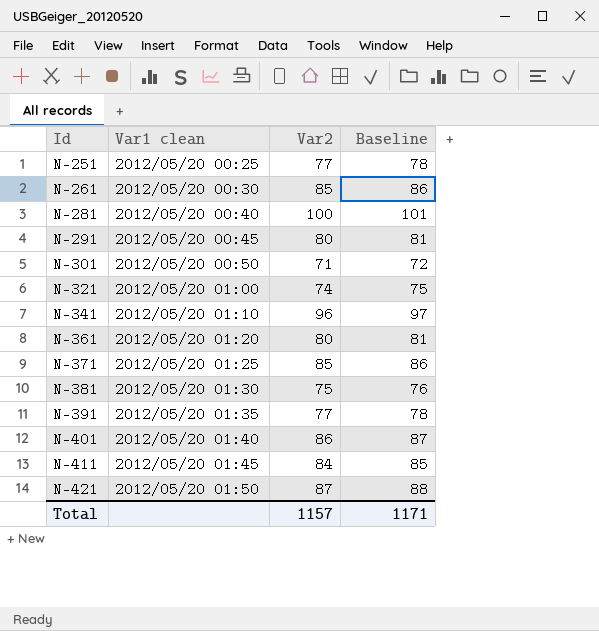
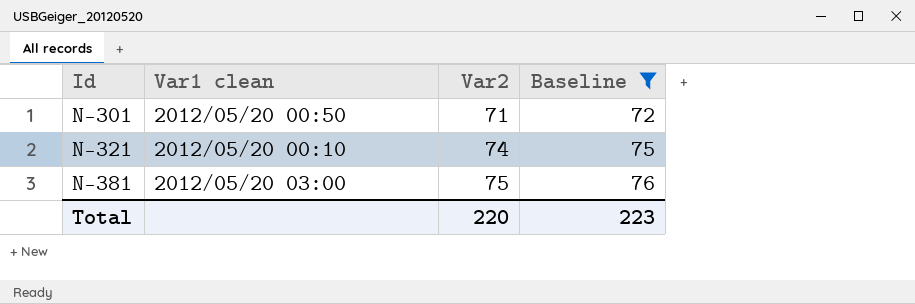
filter: none -> Baseline <= 76
N-321 | Var1 clean: 2012/05/20 01:00 -> 2012/05/20 00:10
N-381 | Var1 clean: 2012/05/20 01:30 -> 2012/05/20 03:00
Total | Var2: 1157 -> 220
Total | Baseline: 1171 -> 223

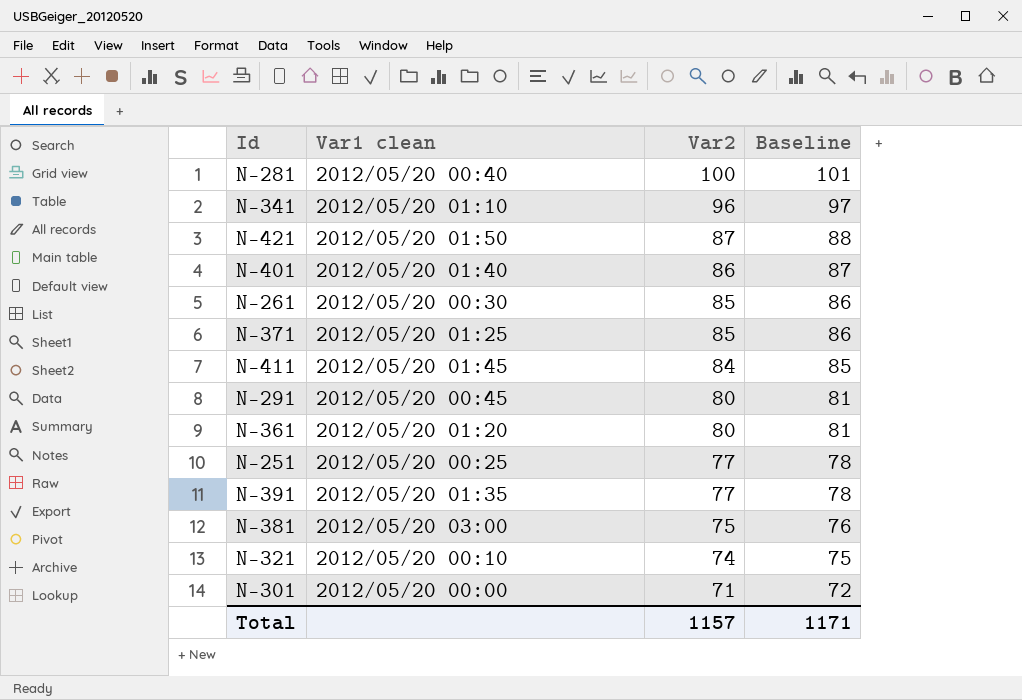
filter: Baseline <= 76 -> none
row order: Id ascending -> Var2 descending
N-301 | Var1 clean: 2012/05/20 00:50 -> 2012/05/20 00:00
Total | Var2: 220 -> 1157
Total | Baseline: 223 -> 1171

